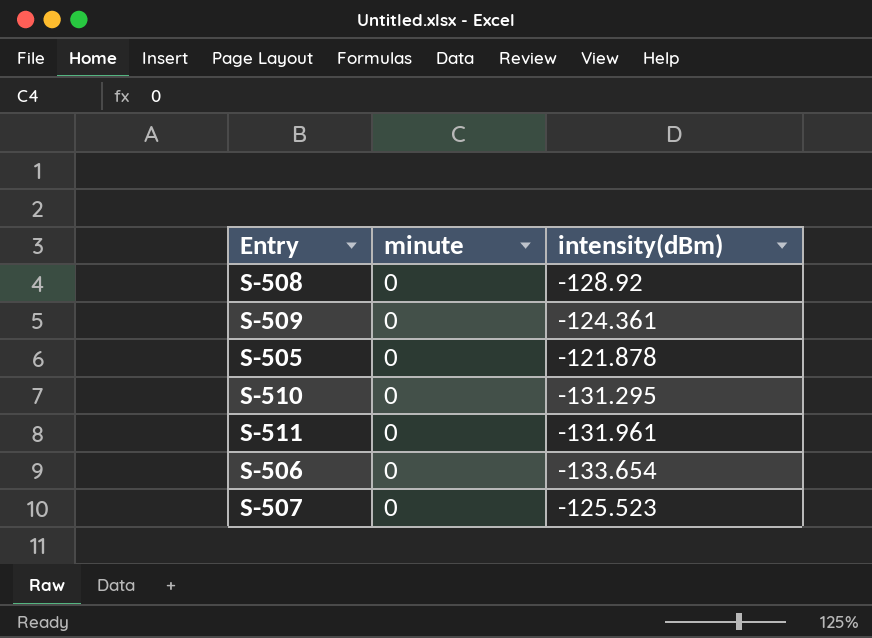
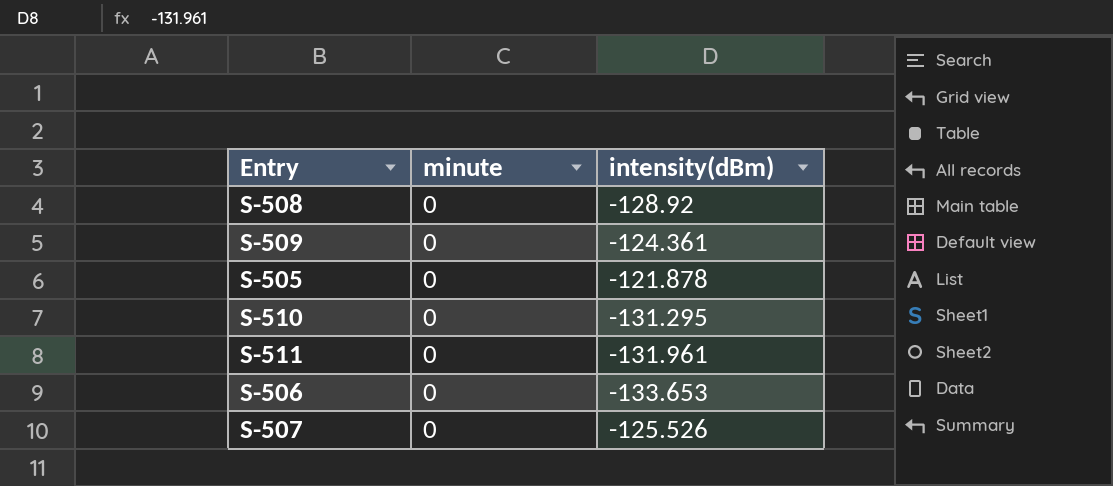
S-506 | intensity(dBm): -133.654 -> -133.653
S-507 | intensity(dBm): -125.523 -> -125.526

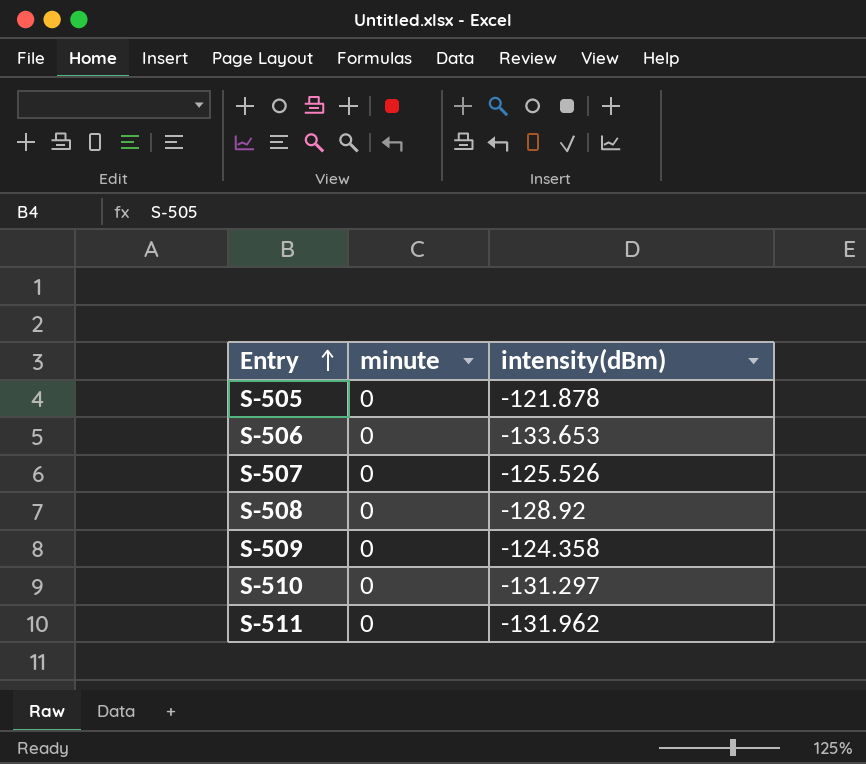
row order: none -> Entry ascending
S-509 | intensity(dBm): -124.361 -> -124.358
S-510 | intensity(dBm): -131.295 -> -131.297
S-511 | intensity(dBm): -131.961 -> -131.962

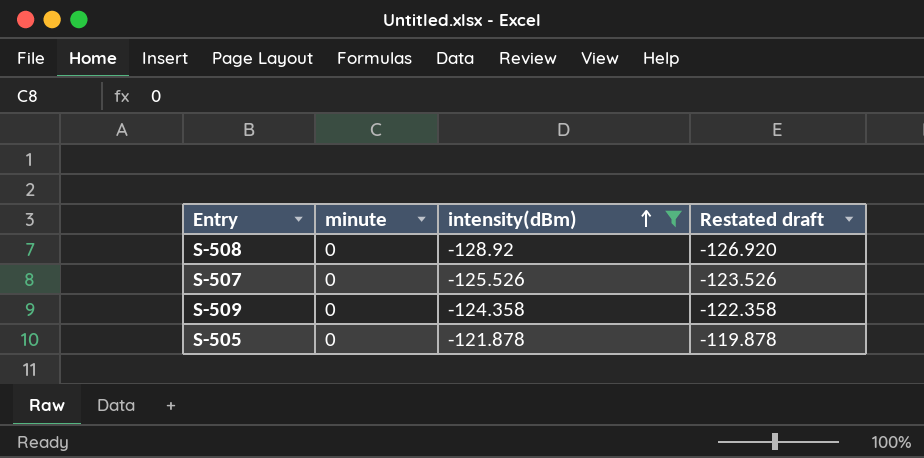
filter: none -> intensity(dBm) >= -128.92
row order: Entry ascending -> intensity(dBm) ascending
column Restated draft | formula: none -> [intensity(dBm)] + 2

